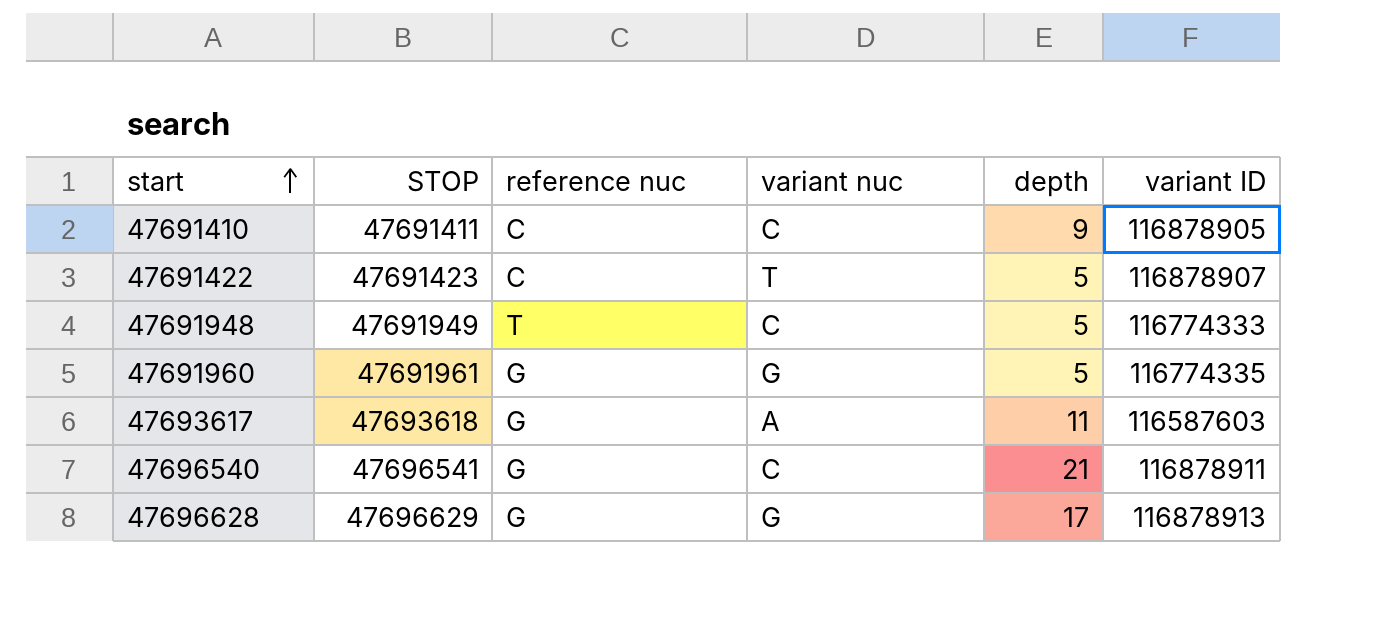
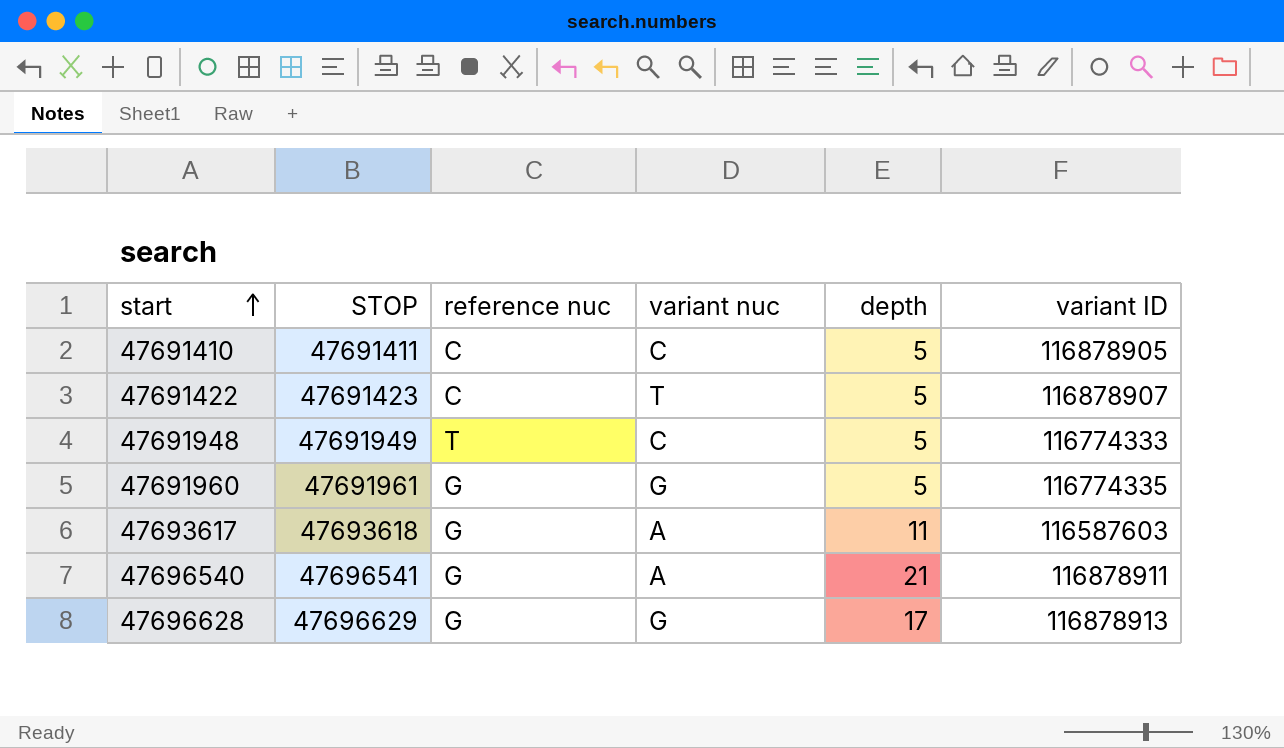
47691410 | depth: 9 -> 5
47696540 | variant nuc: C -> A

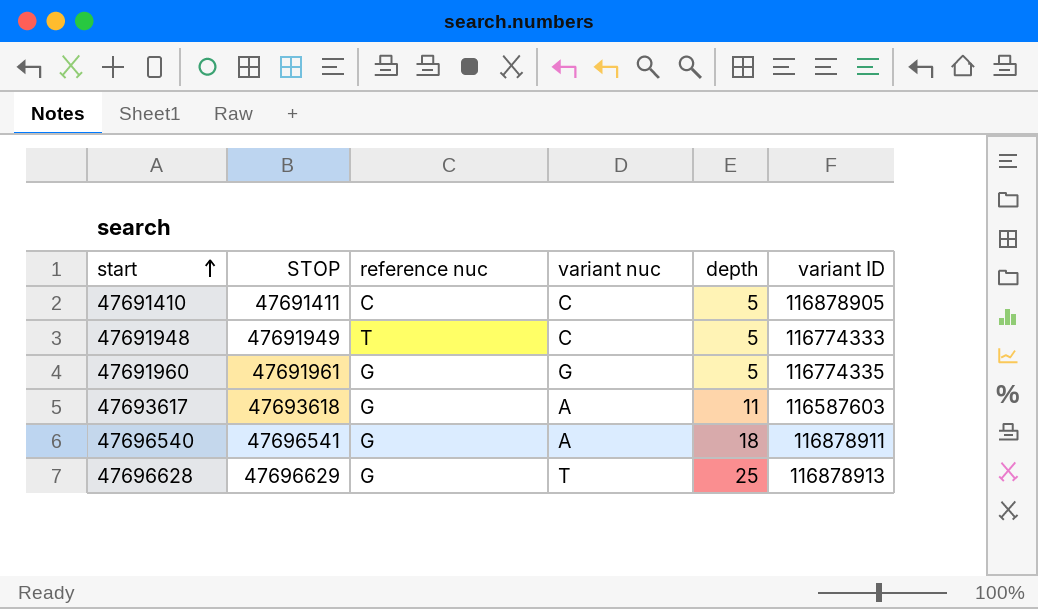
row 47691422: 47691423 | C | T | 5 | 116878907 -> none
47696540 | depth: 21 -> 18
47696628 | variant nuc: G -> T
47696628 | depth: 17 -> 25

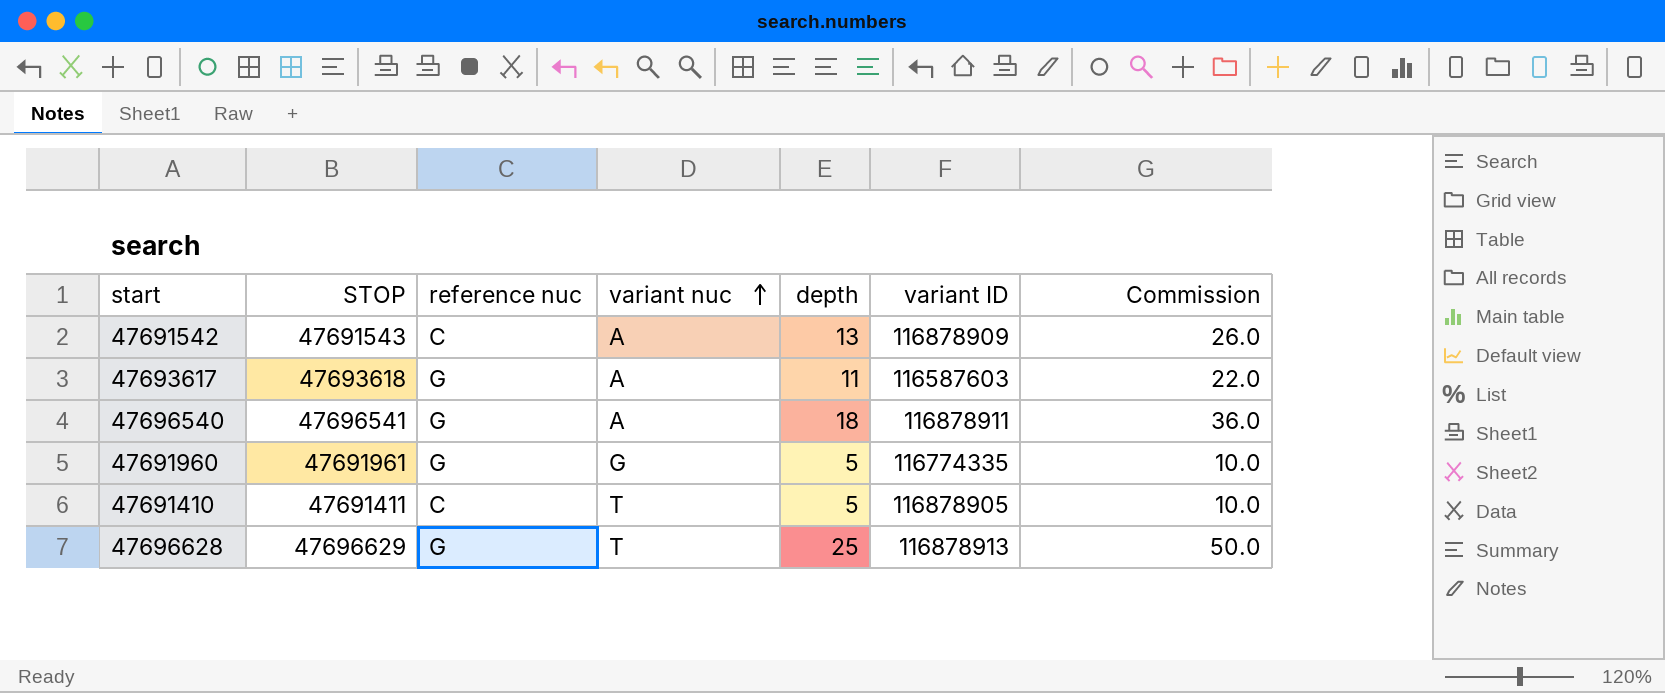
row order: start ascending -> variant nuc ascending
column Commission | formula: none -> [depth] * 2
row 47691948: 47691949 | T | C | 5 | 116774333 -> none
row 47691542: none -> 47691543 | C | A | 13 | 116878909 | 26.0
47691410 | variant nuc: C -> T

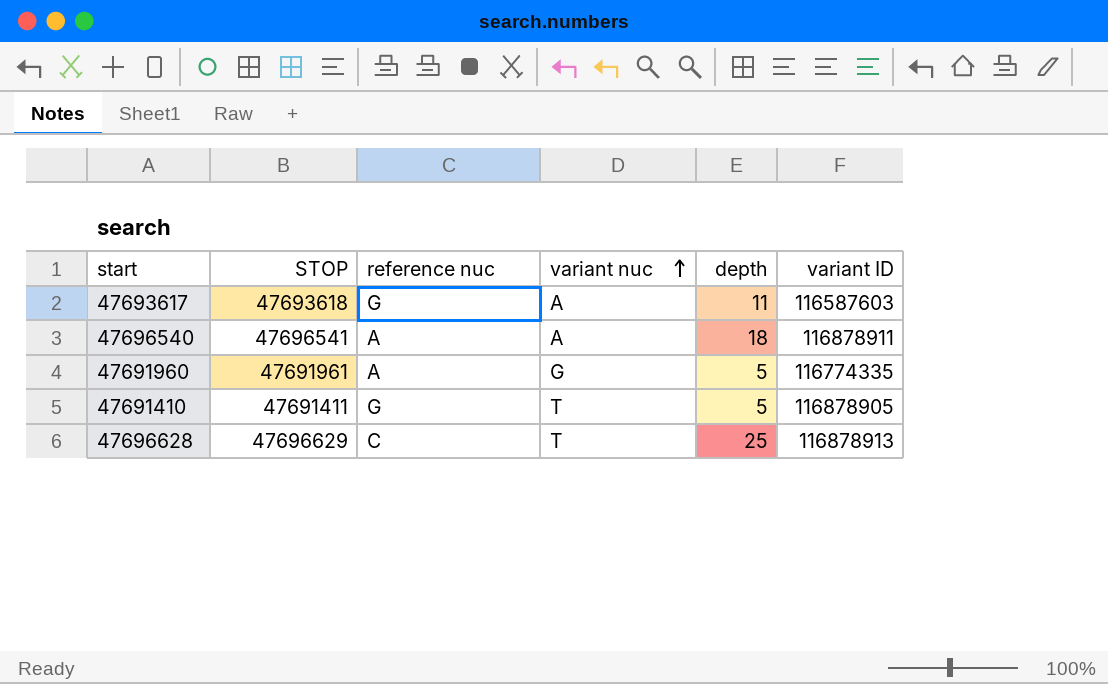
column Commission | formula: [depth] * 2 -> none
row 47691542: 47691543 | C | A | 13 | 116878909 | 26.0 -> none
47696540 | reference nuc: G -> A
47691960 | reference nuc: G -> A
47691410 | reference nuc: C -> G
47696628 | reference nuc: G -> C

